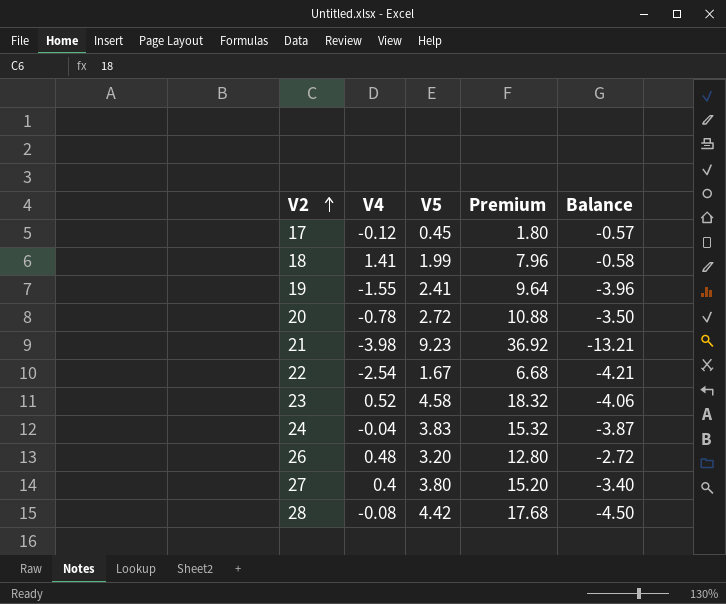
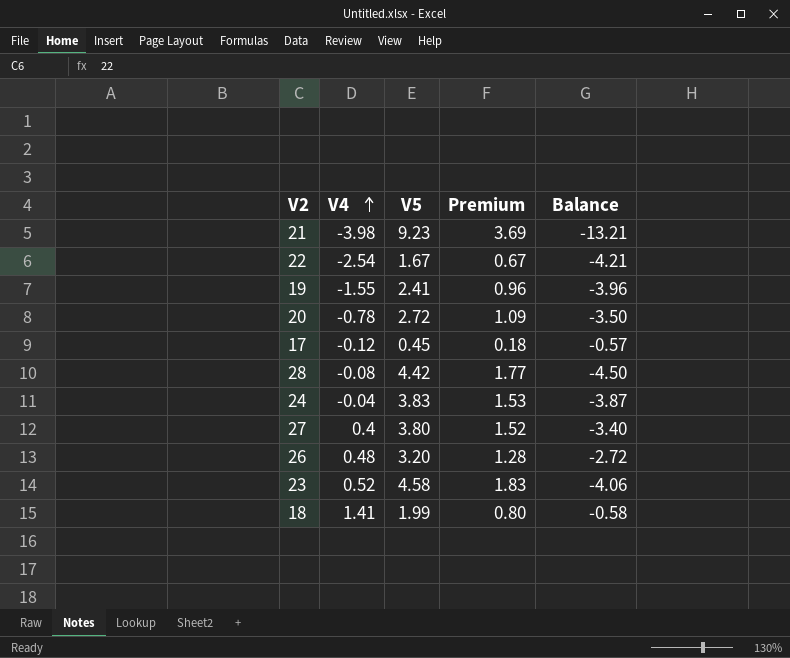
row order: V2 ascending -> V4 ascending
column Premium | formula: [V5] * 4 -> [V5] * 0.4

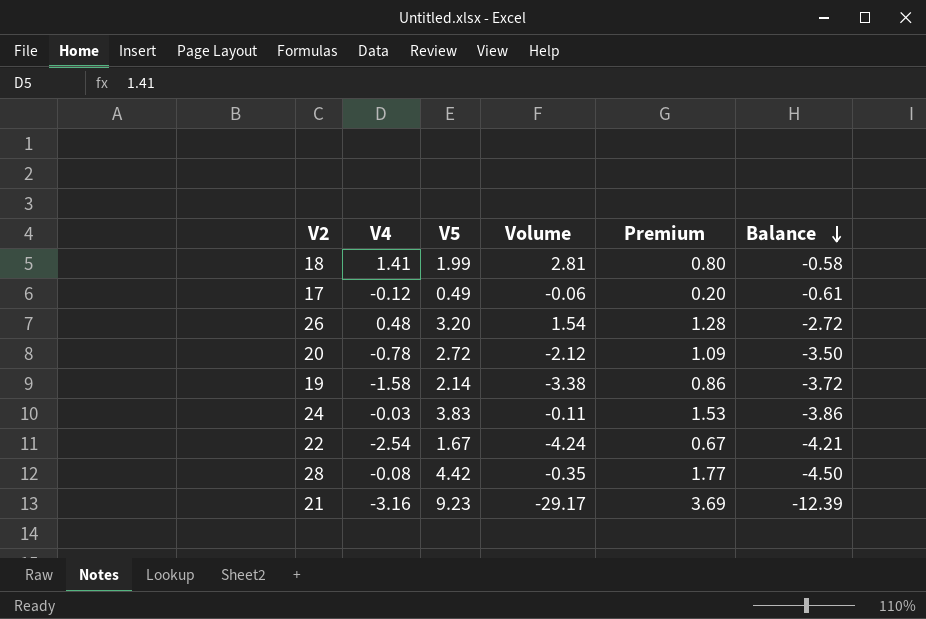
row order: V4 ascending -> Balance descending
column Volume | formula: none -> [V4] * [V5]
row 27: 0.4 | 3.80 | 1.52 | -3.40 -> none
row 23: 0.52 | 4.58 | 1.83 | -4.06 -> none
17 | V5: 0.45 -> 0.49
17 | Premium: 0.18 -> 0.20
17 | Balance: -0.57 -> -0.61
19 | V4: -1.55 -> -1.58
19 | V5: 2.41 -> 2.14
19 | Premium: 0.96 -> 0.86
19 | Balance: -3.96 -> -3.72
24 | V4: -0.04 -> -0.03
24 | Balance: -3.87 -> -3.86
21 | V4: -3.98 -> -3.16
21 | Balance: -13.21 -> -12.39

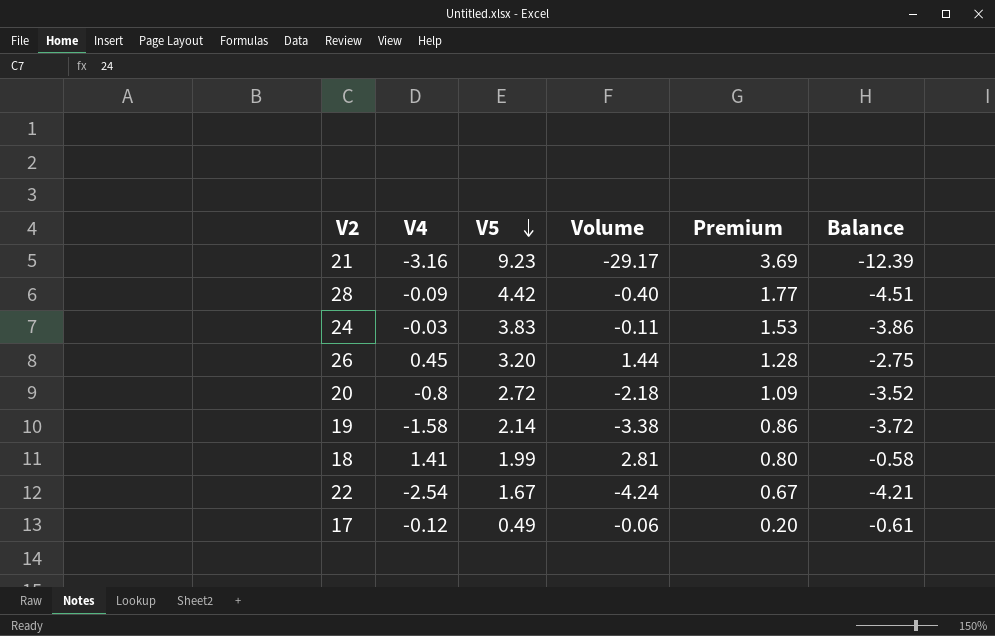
row order: Balance descending -> V5 descending
28 | V4: -0.08 -> -0.09
28 | Volume: -0.35 -> -0.40
28 | Balance: -4.50 -> -4.51
26 | V4: 0.48 -> 0.45
26 | Volume: 1.54 -> 1.44
26 | Balance: -2.72 -> -2.75
20 | V4: -0.78 -> -0.8
20 | Volume: -2.12 -> -2.18
20 | Balance: -3.50 -> -3.52

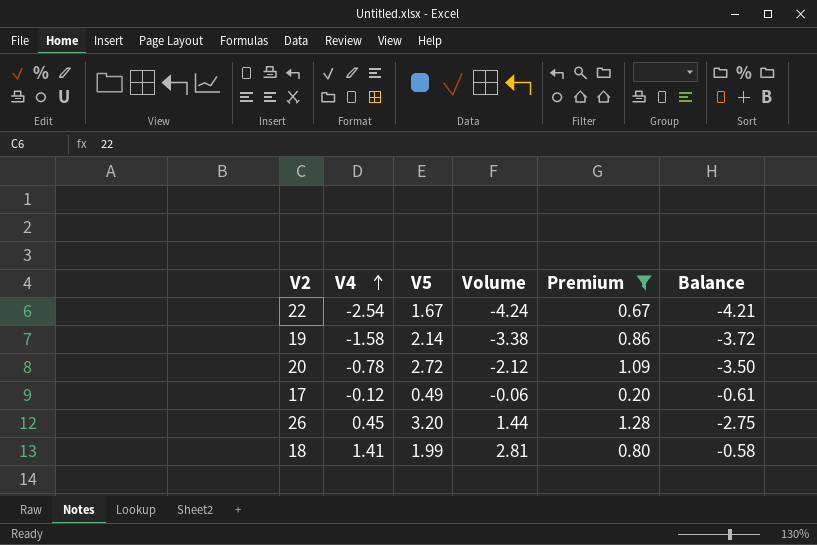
filter: none -> Premium <= 1.28
row order: V5 descending -> V4 ascending
20 | V4: -0.8 -> -0.78
20 | Volume: -2.18 -> -2.12
20 | Balance: -3.52 -> -3.50

